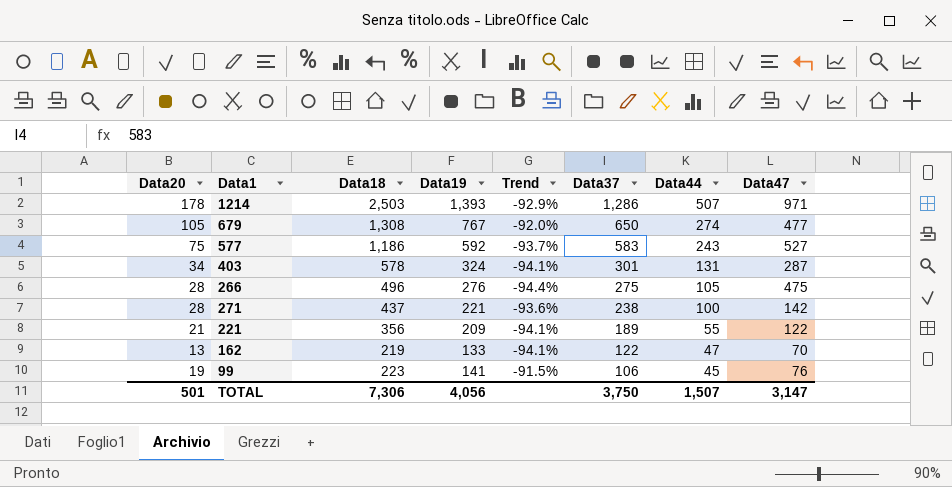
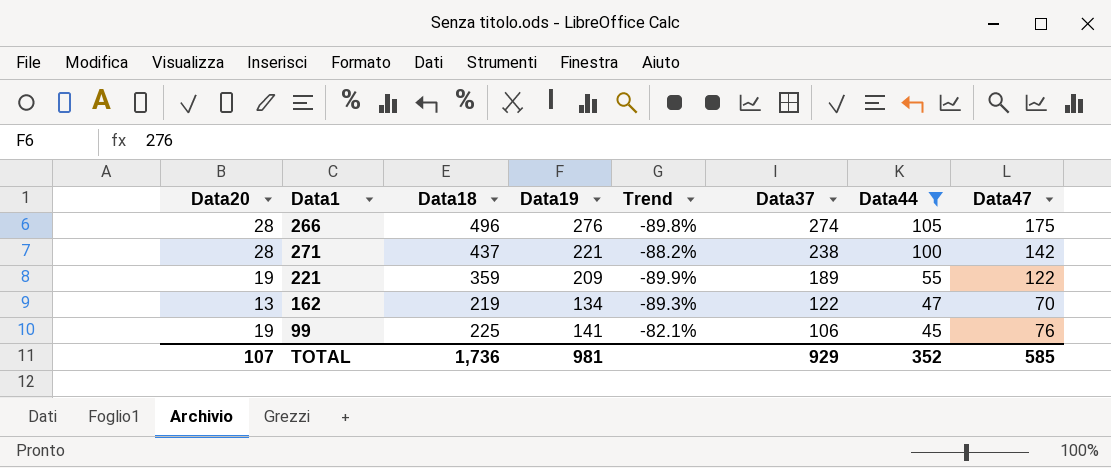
filter: none -> Data44 <= 105
column Trend | formula: ([Data20] - [Data18]) / [Data18] -> ([Data20] - [Data37]) / [Data37]
266 | Data37: 275 -> 274
266 | Data47: 475 -> 175
221 | Data20: 21 -> 19
221 | Data18: 356 -> 359
162 | Data19: 133 -> 134
99 | Data18: 223 -> 225
TOTAL | Data20: 501 -> 107
TOTAL | Data18: 7,306 -> 1,736
TOTAL | Data19: 4,056 -> 981
TOTAL | Data37: 3,750 -> 929
TOTAL | Data44: 1,507 -> 352
TOTAL | Data47: 3,147 -> 585

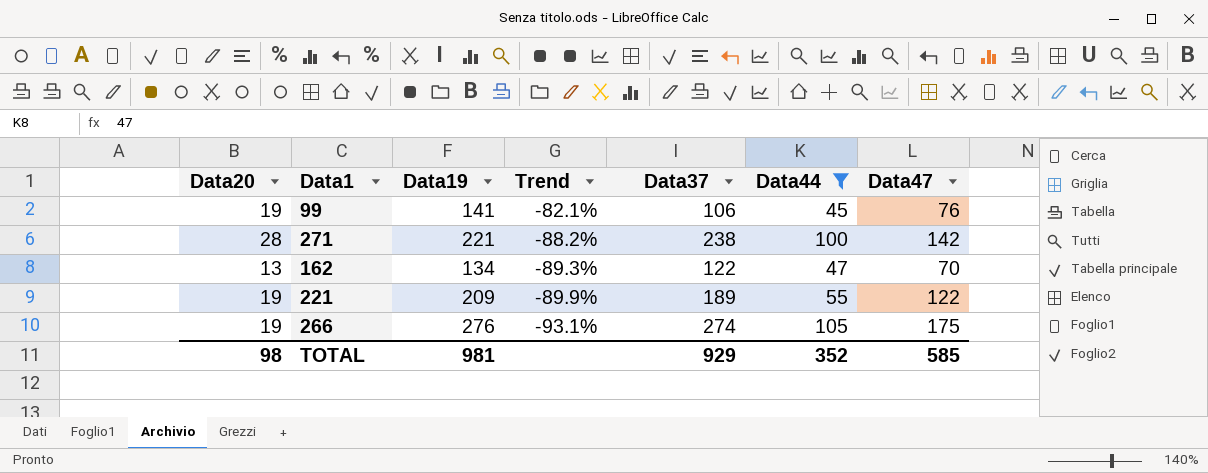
row order: Data37 descending -> Trend descending
column Data18 | position: 3 -> none
266 | Data20: 28 -> 19
266 | Trend: -89.8% -> -93.1%
TOTAL | Data20: 107 -> 98

